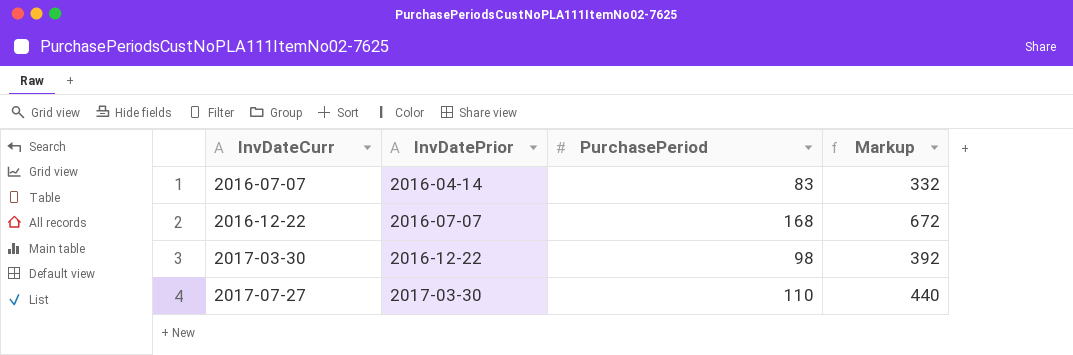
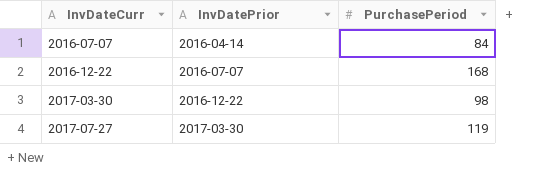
column Markup | formula: [PurchasePeriod] * 4 -> none
2016-07-07 | PurchasePeriod: 83 -> 84
2017-07-27 | PurchasePeriod: 110 -> 119

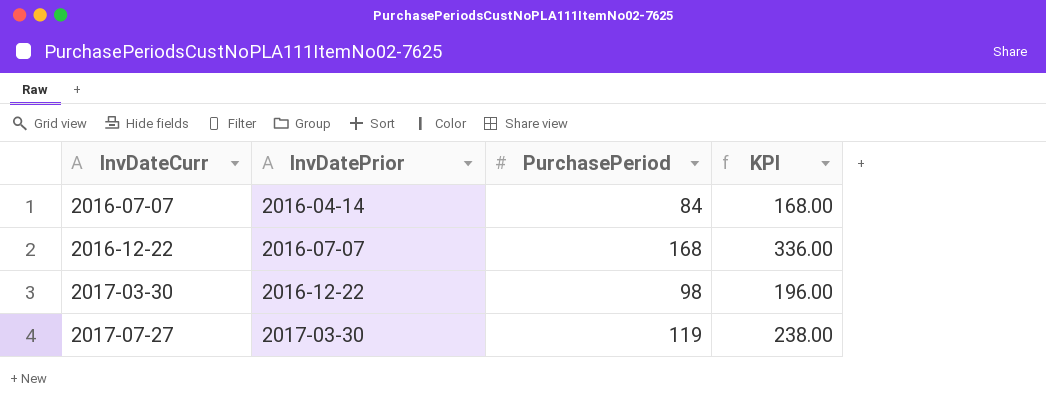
column KPI | formula: none -> [PurchasePeriod] * 2

